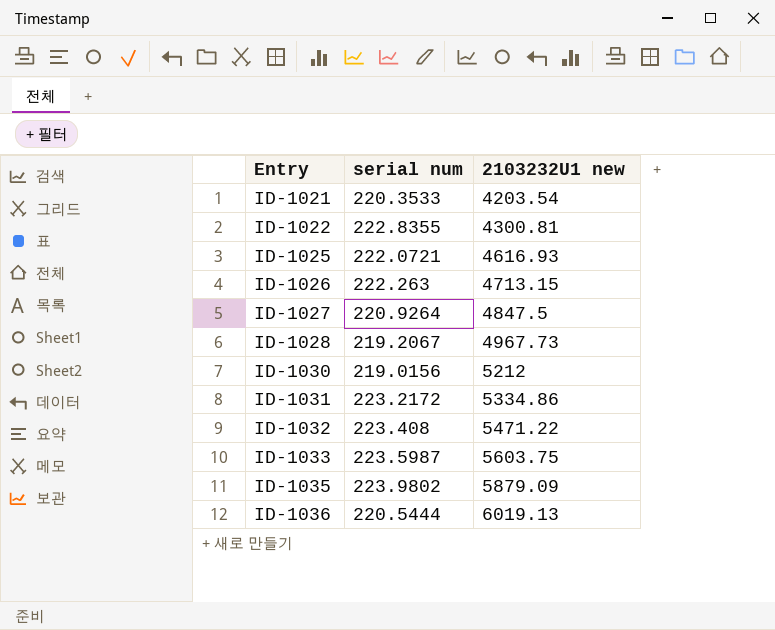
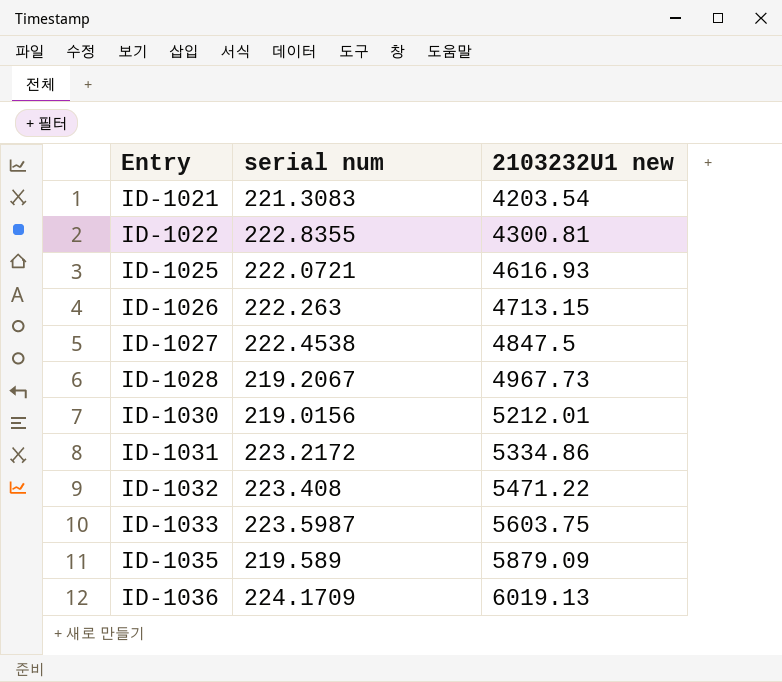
ID-1021 | serial num: 220.3533 -> 221.3083
ID-1027 | serial num: 220.9264 -> 222.4538
ID-1030 | 2103232U1 new: 5212 -> 5212.01
ID-1035 | serial num: 223.9802 -> 219.589
ID-1036 | serial num: 220.5444 -> 224.1709

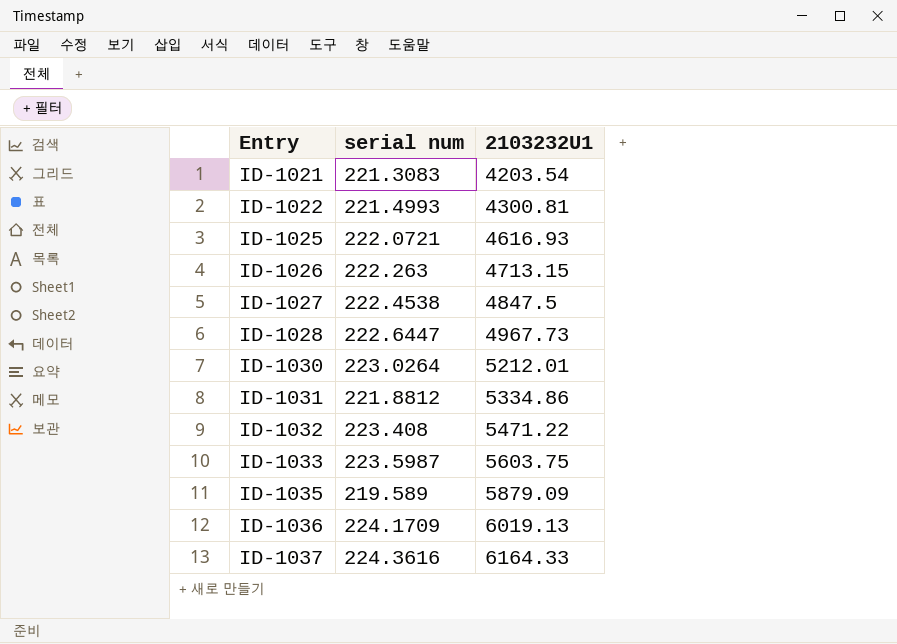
column name: 2103232U1 new -> 2103232U1
ID-1022 | serial num: 222.8355 -> 221.4993
ID-1028 | serial num: 219.2067 -> 222.6447
ID-1030 | serial num: 219.0156 -> 223.0264
ID-1031 | serial num: 223.2172 -> 221.8812
row ID-1037: none -> 224.3616 | 6164.33

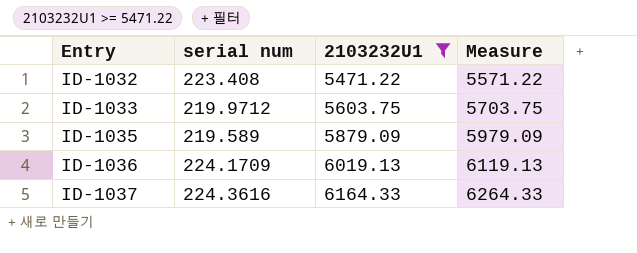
filter: none -> 2103232U1 >= 5471.22
column Measure | formula: none -> [2103232U1] + 100
ID-1033 | serial num: 223.5987 -> 219.9712

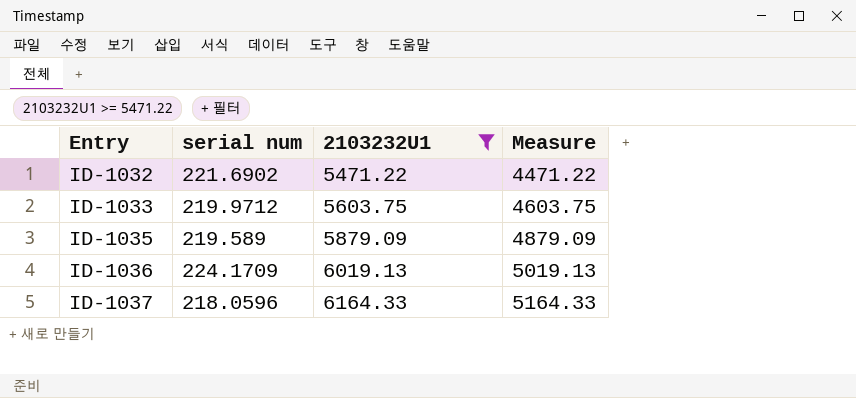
column Measure | formula: [2103232U1] + 100 -> [2103232U1] - 1000
ID-1032 | serial num: 223.408 -> 221.6902
ID-1037 | serial num: 224.3616 -> 218.0596

